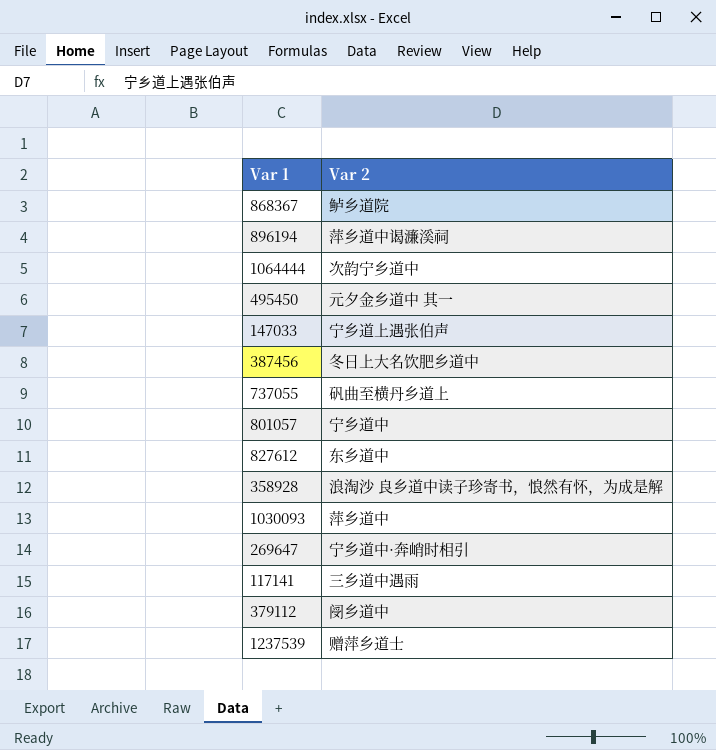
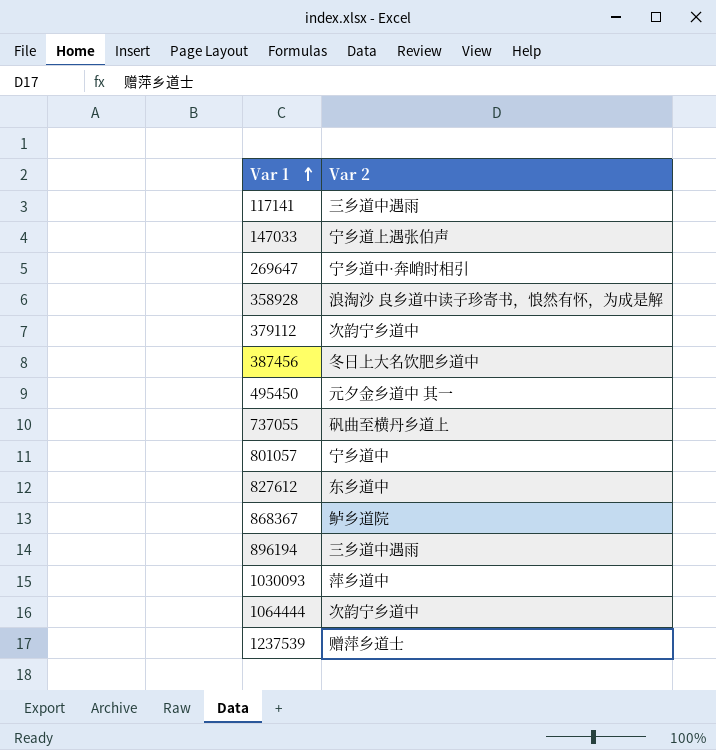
row order: none -> Var 1 ascending
379112 | Var 2: 阌乡道中 -> 次韵宁乡道中
896194 | Var 2: 萍乡道中谒濂溪祠 -> 三乡道中遇雨

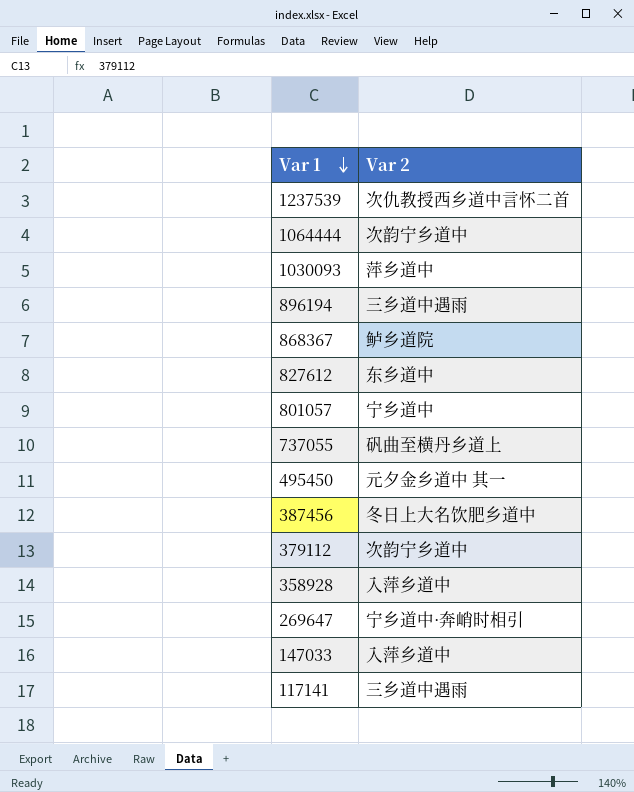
row order: Var 1 ascending -> Var 1 descending
1237539 | Var 2: 赠萍乡道士 -> 次仇教授西乡道中言怀二首
358928 | Var 2: 浪淘沙 良乡道中读子珍寄书，悢然有怀，为成是解 -> 入萍乡道中
147033 | Var 2: 宁乡道上遇张伯声 -> 入萍乡道中

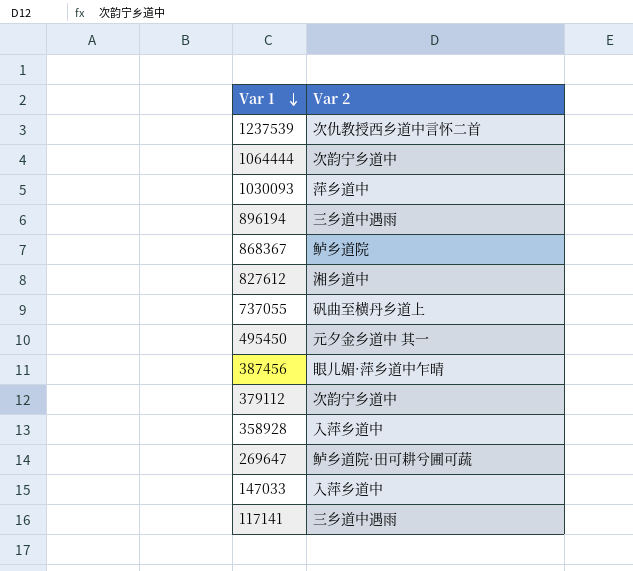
row 801057: 宁乡道中 -> none
827612 | Var 2: 东乡道中 -> 湘乡道中
387456 | Var 2: 冬日上大名饮肥乡道中 -> 眼儿媚·萍乡道中乍晴
269647 | Var 2: 宁乡道中·奔峭时相引 -> 鲈乡道院·田可耕兮圃可蔬

